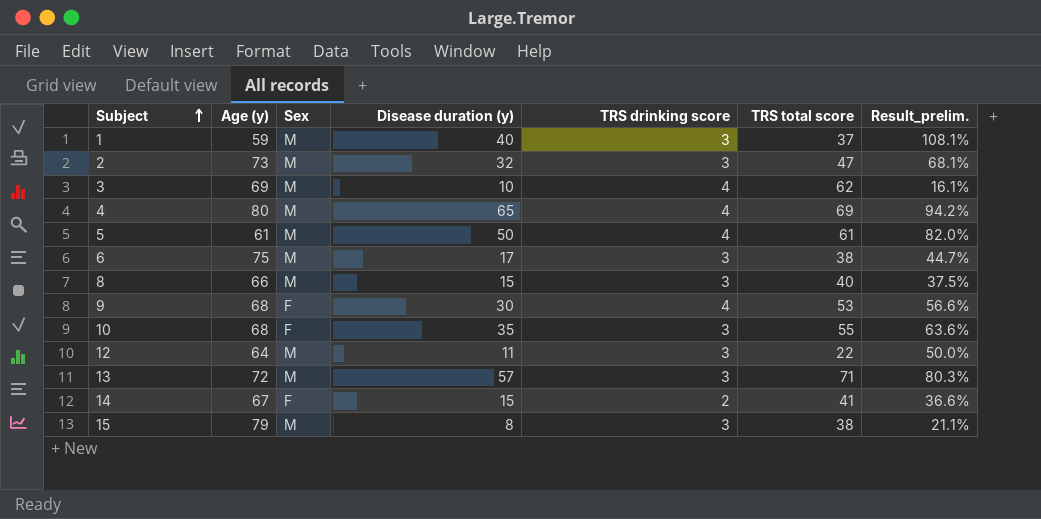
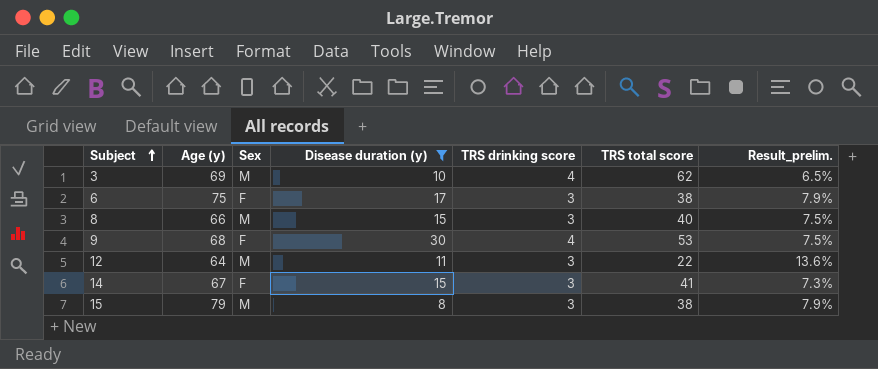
filter: none -> Disease duration (y) <= 30
column Result_prelim. | formula: [Disease duration (y)] / [TRS total score] -> [TRS drinking score] / [TRS total score]
6 | Sex: M -> F
14 | TRS drinking score: 2 -> 3

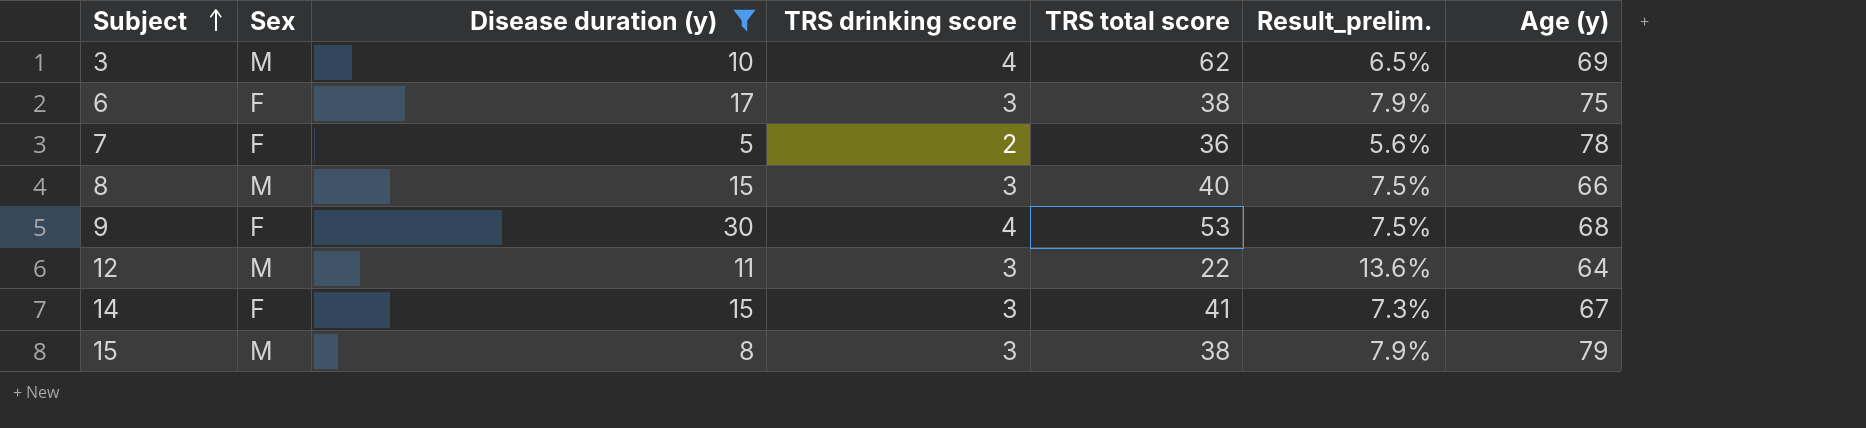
column Age (y) | position: 2 -> 7
row 7: none -> F | 5 | 2 | 36 | 5.6% | 78

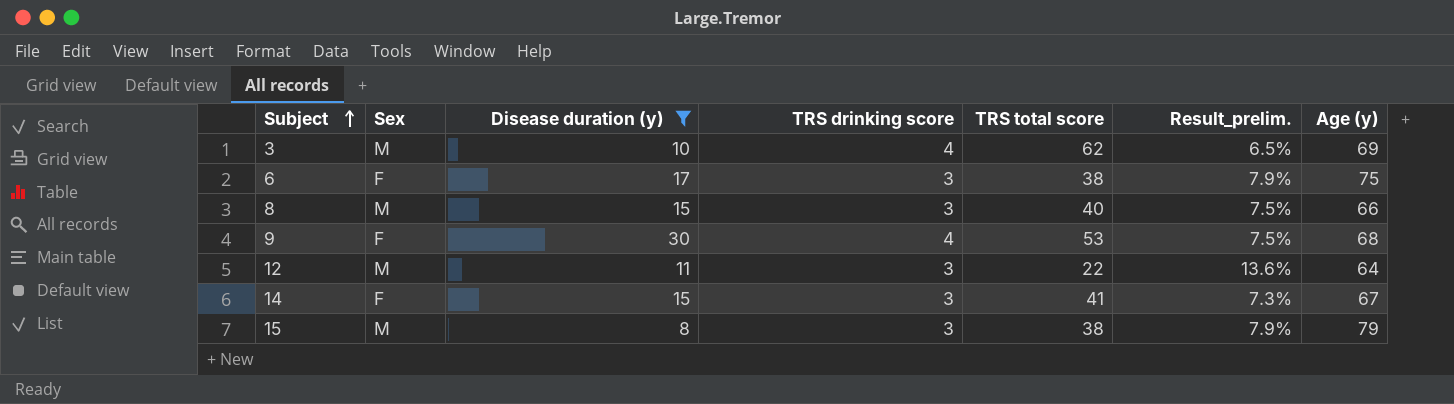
row 7: F | 5 | 2 | 36 | 5.6% | 78 -> none

